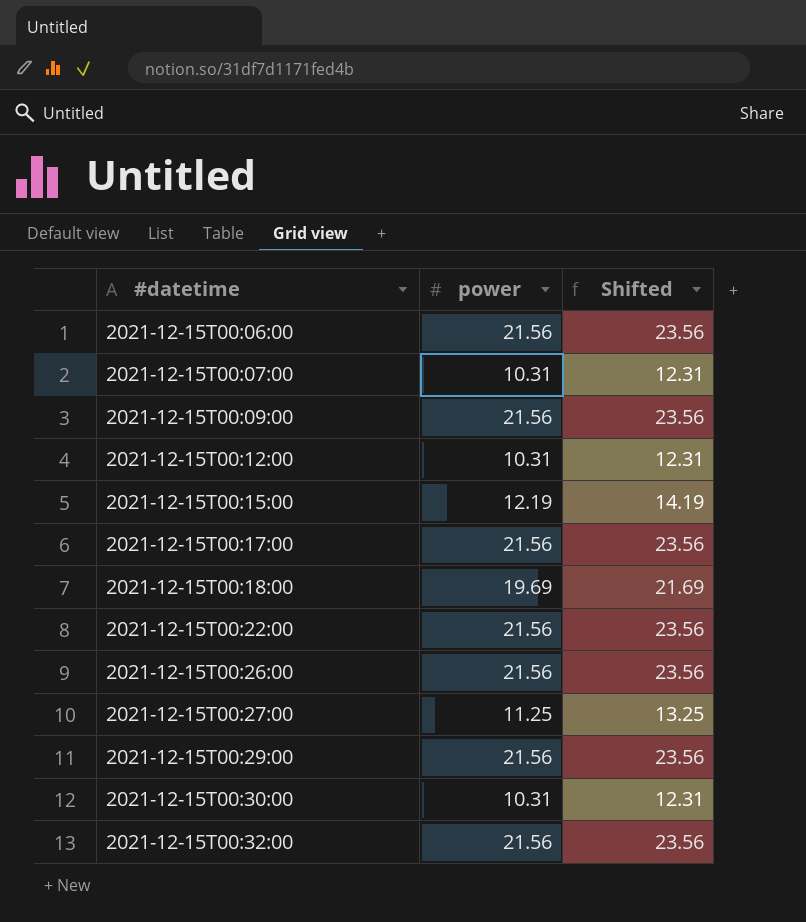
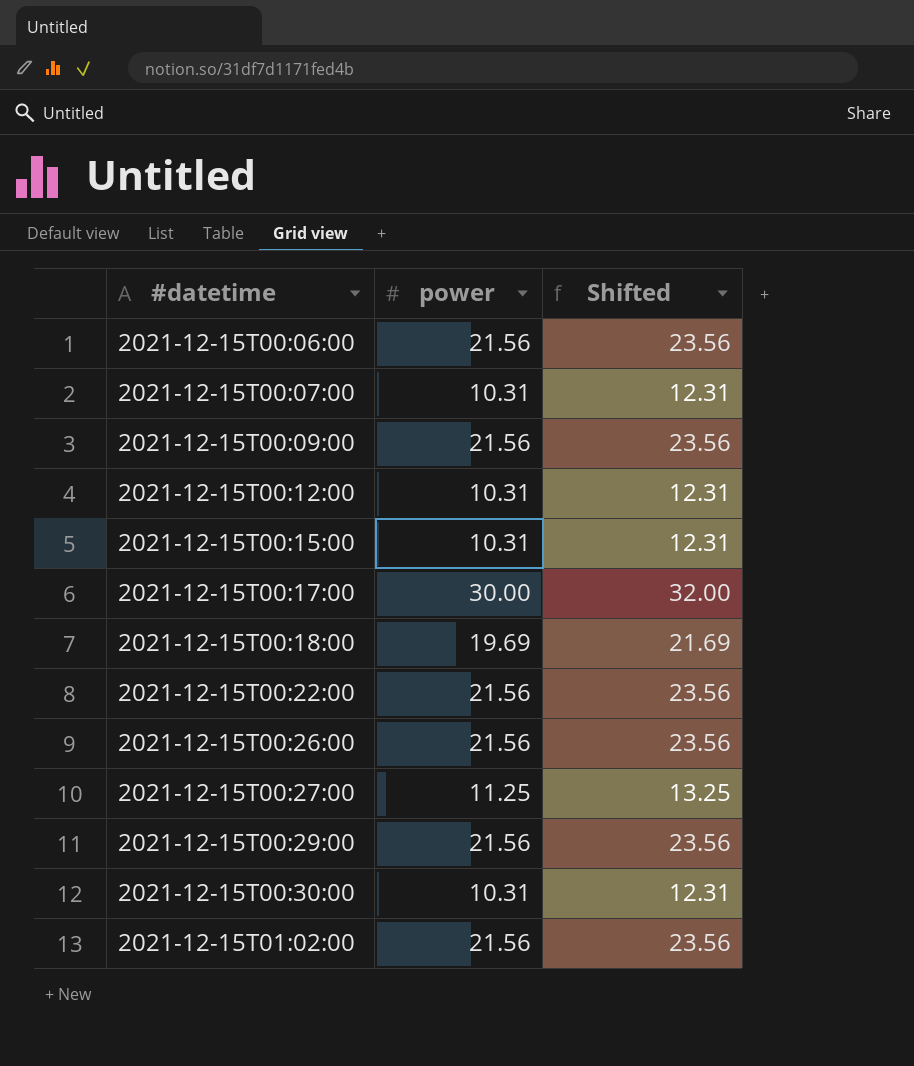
row 2021-12-15T00:32:00: 21.56 | 23.56 -> none
2021-12-15T00:15:00 | power: 12.19 -> 10.31
2021-12-15T00:15:00 | Shifted: 14.19 -> 12.31
2021-12-15T00:17:00 | power: 21.56 -> 30.00
2021-12-15T00:17:00 | Shifted: 23.56 -> 32.00
row 2021-12-15T01:02:00: none -> 21.56 | 23.56

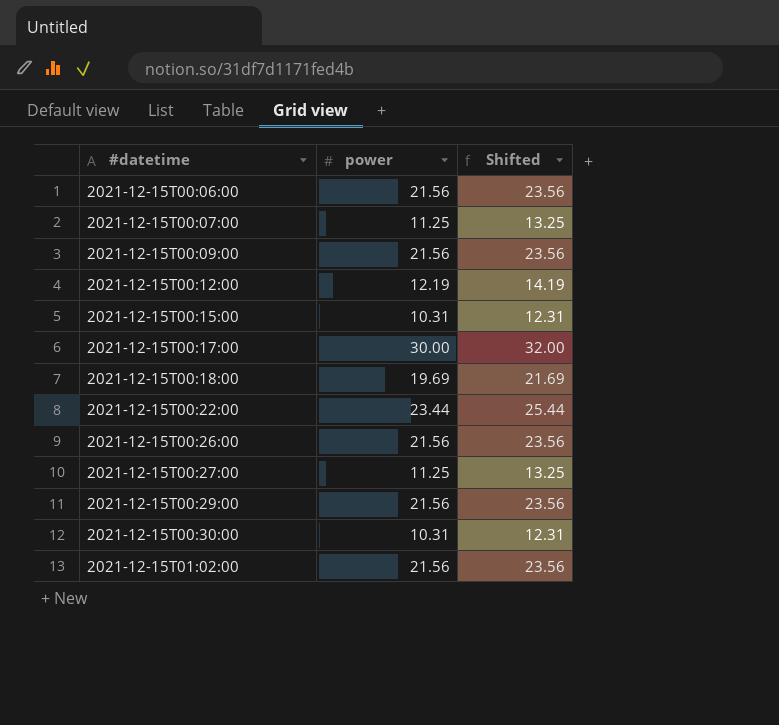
2021-12-15T00:07:00 | power: 10.31 -> 11.25
2021-12-15T00:07:00 | Shifted: 12.31 -> 13.25
2021-12-15T00:12:00 | power: 10.31 -> 12.19
2021-12-15T00:12:00 | Shifted: 12.31 -> 14.19
2021-12-15T00:22:00 | power: 21.56 -> 23.44
2021-12-15T00:22:00 | Shifted: 23.56 -> 25.44

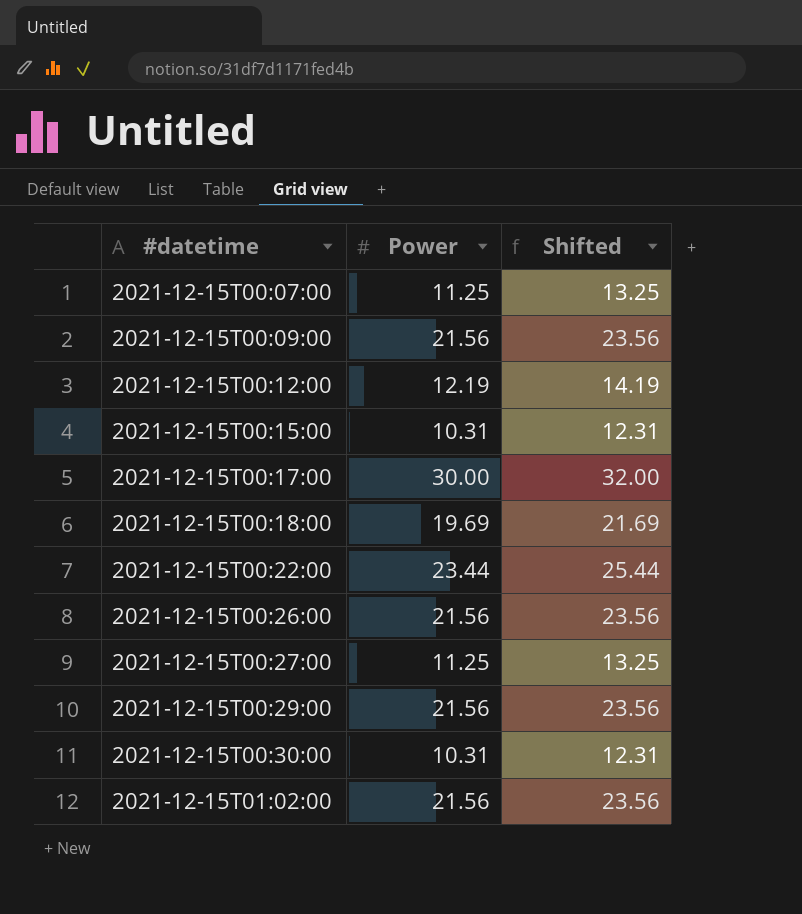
column name: power -> Power
row 2021-12-15T00:06:00: 21.56 | 23.56 -> none

